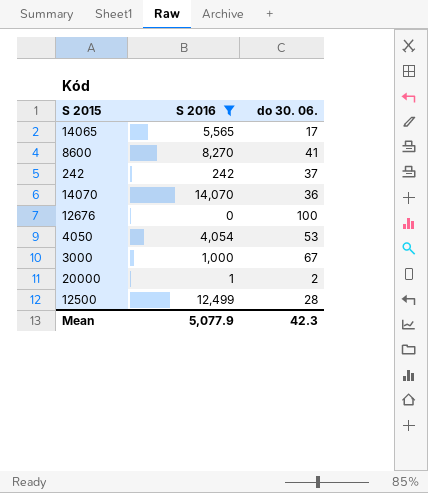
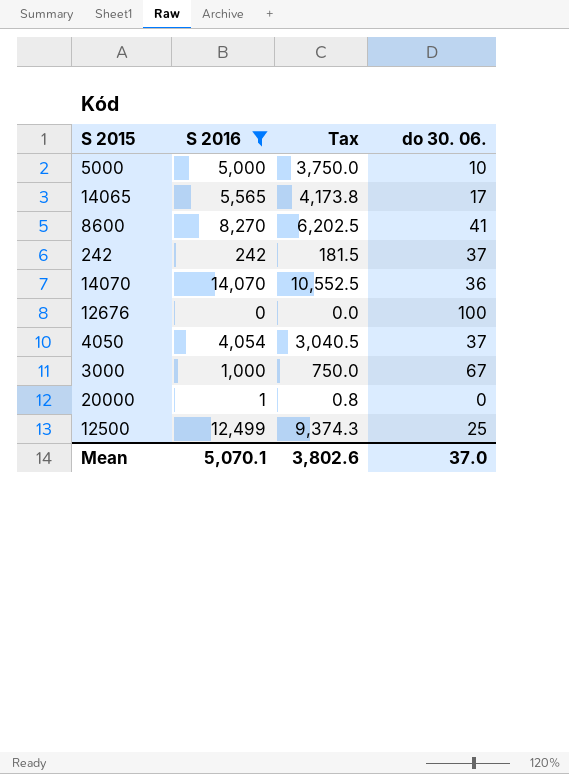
column Tax | formula: none -> [S 2016] * 0.75
row 5000: none -> 5,000 | 3,750.0 | 10
4050 | do 30. 06.: 53 -> 37
20000 | do 30. 06.: 2 -> 0
12500 | do 30. 06.: 28 -> 25
Mean | S 2016: 5,077.9 -> 5,070.1
Mean | do 30. 06.: 42.3 -> 37.0

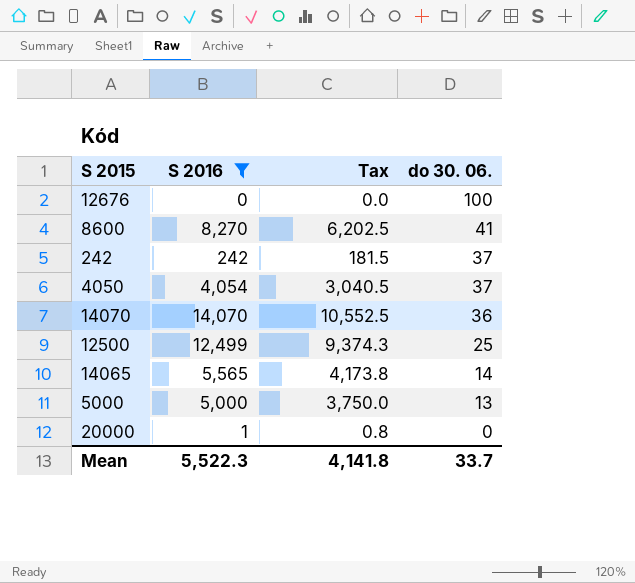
row order: none -> do 30. 06. descending
row 3000: 1,000 | 750.0 | 67 -> none
14065 | do 30. 06.: 17 -> 14
5000 | do 30. 06.: 10 -> 13
Mean | S 2016: 5,070.1 -> 5,522.3
Mean | Tax: 3,802.6 -> 4,141.8
Mean | do 30. 06.: 37.0 -> 33.7

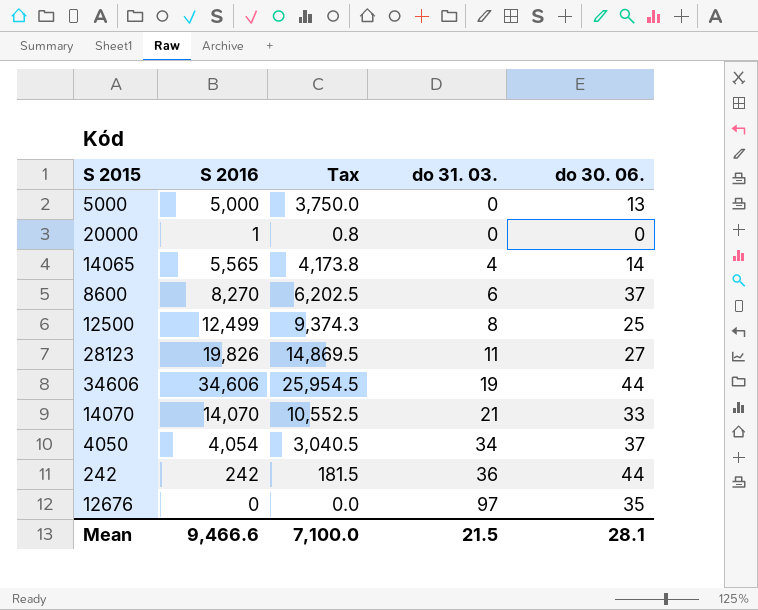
filter: S 2016 <= 14,070 -> none
row order: do 30. 06. descending -> do 31. 03. ascending
column do 31. 03. | position: none -> 4
8600 | do 30. 06.: 41 -> 37
14070 | do 30. 06.: 36 -> 33
242 | do 30. 06.: 37 -> 44
12676 | do 30. 06.: 100 -> 35
Mean | S 2016: 5,522.3 -> 9,466.6
Mean | Tax: 4,141.8 -> 7,100.0
Mean | do 30. 06.: 33.7 -> 28.1

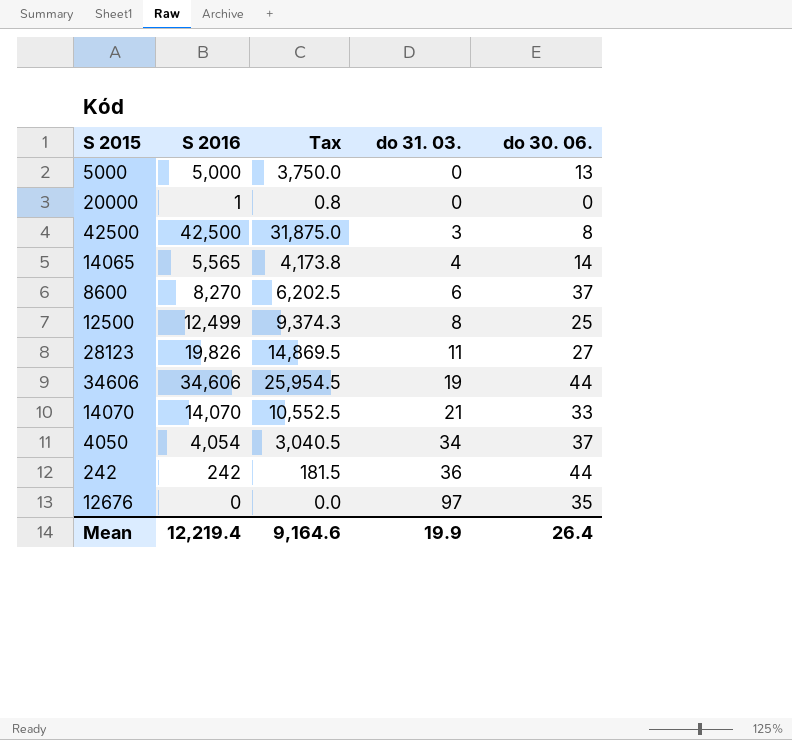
row 42500: none -> 42,500 | 31,875.0 | 3 | 8
Mean | S 2016: 9,466.6 -> 12,219.4
Mean | Tax: 7,100.0 -> 9,164.6
Mean | do 31. 03.: 21.5 -> 19.9
Mean | do 30. 06.: 28.1 -> 26.4

